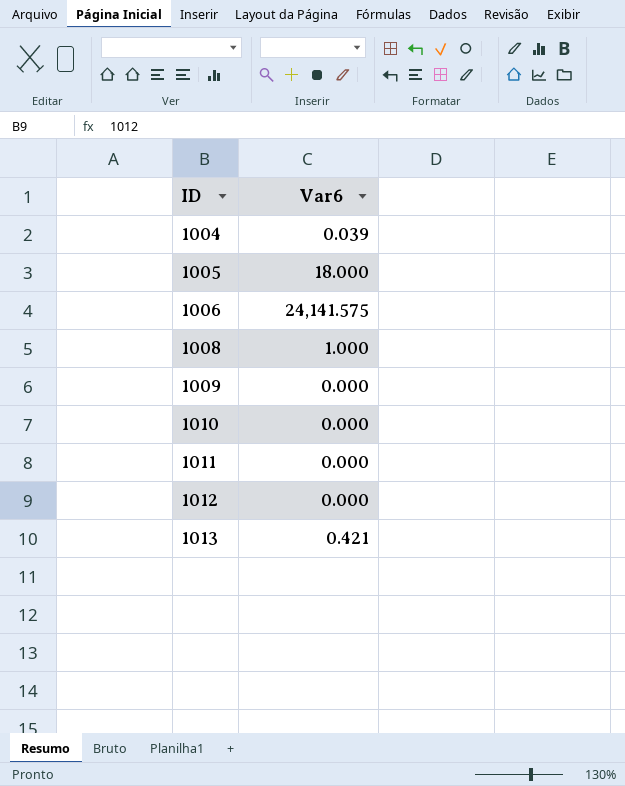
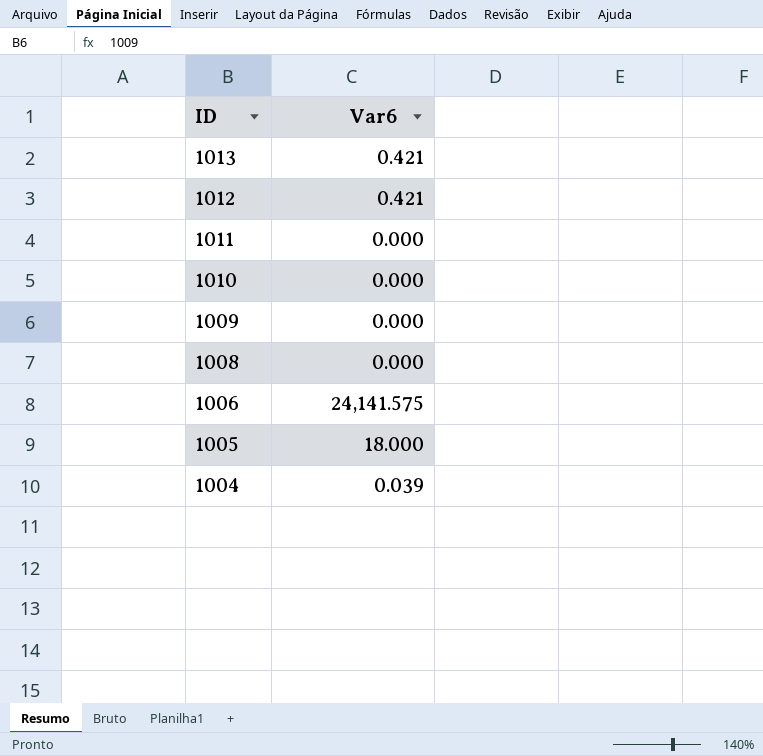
row order: ID ascending -> ID descending
1012 | Var6: 0.000 -> 0.421
1008 | Var6: 1.000 -> 0.000

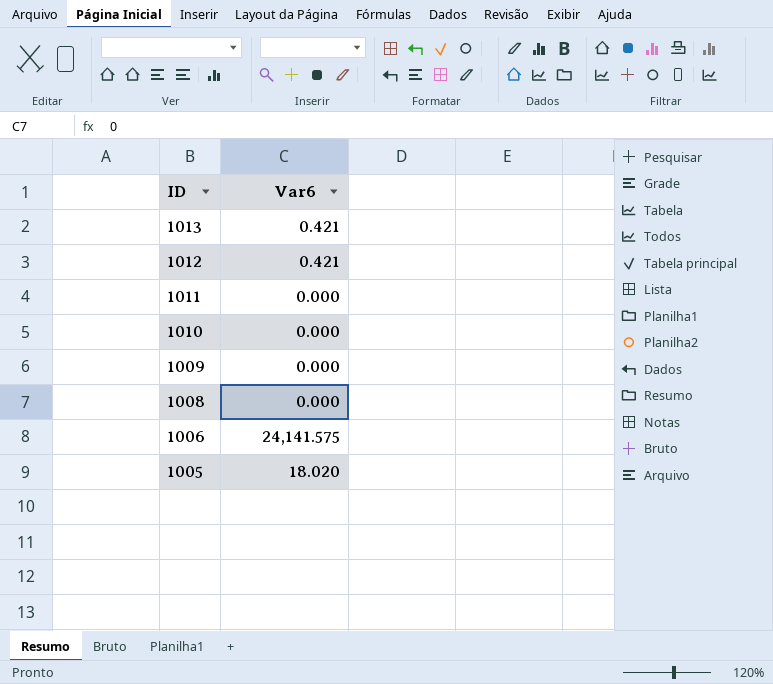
row 1004: 0.039 -> none
1005 | Var6: 18.000 -> 18.020

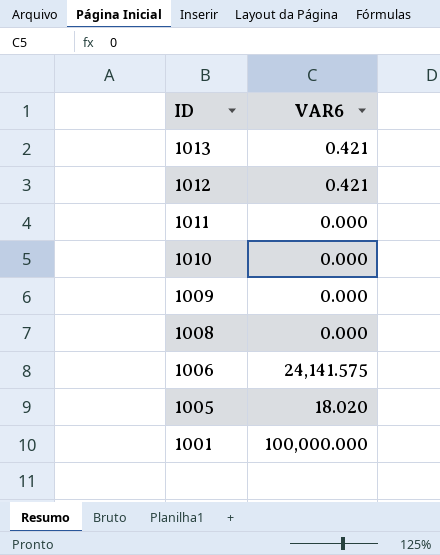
column name: Var6 -> VAR6
row 1001: none -> 100,000.000

